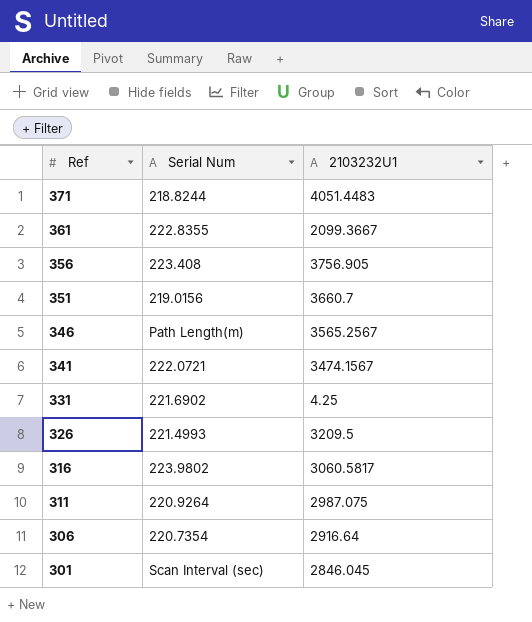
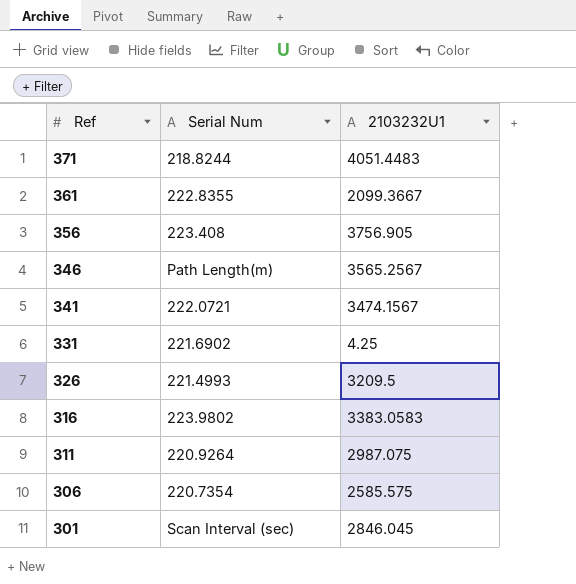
row 351: 219.0156 | 3660.7 -> none
316 | 2103232U1: 3060.5817 -> 3383.0583
306 | 2103232U1: 2916.64 -> 2585.575

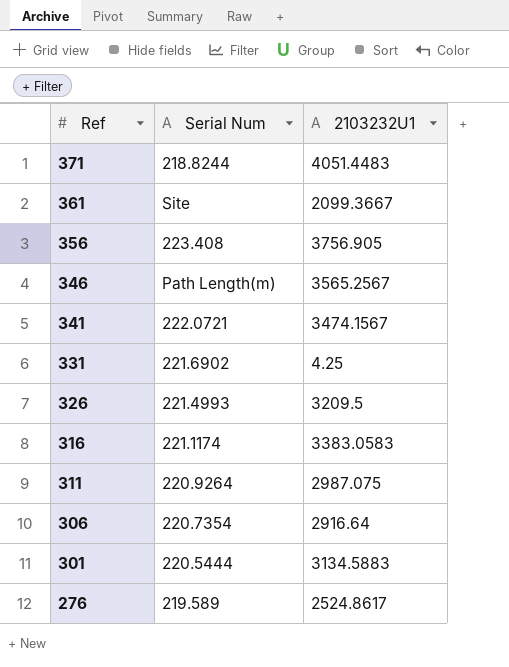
361 | Serial Num: 222.8355 -> Site
316 | Serial Num: 223.9802 -> 221.1174
306 | 2103232U1: 2585.575 -> 2916.64
301 | Serial Num: Scan Interval (sec) -> 220.5444
301 | 2103232U1: 2846.045 -> 3134.5883
row 276: none -> 219.589 | 2524.8617

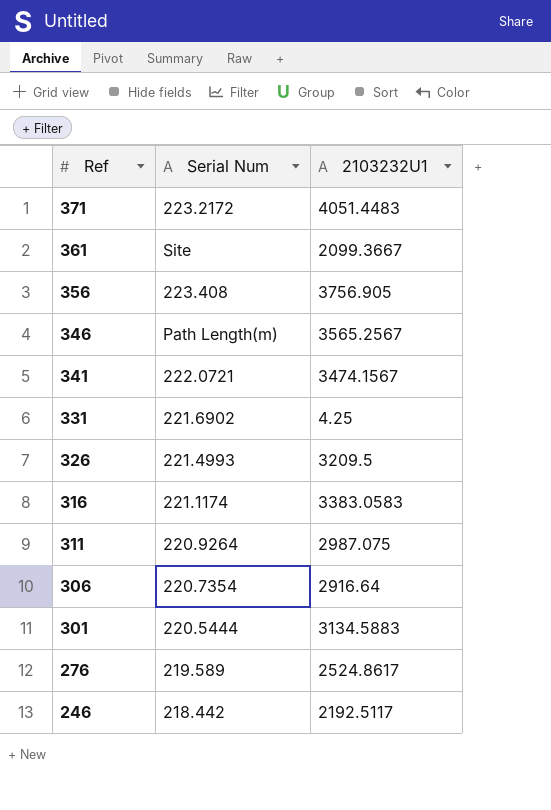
371 | Serial Num: 218.8244 -> 223.2172
row 246: none -> 218.442 | 2192.5117

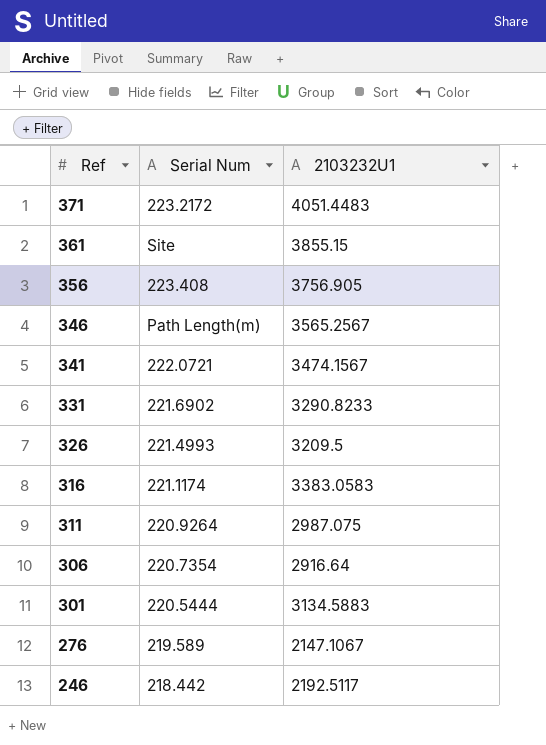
361 | 2103232U1: 2099.3667 -> 3855.15
331 | 2103232U1: 4.25 -> 3290.8233
276 | 2103232U1: 2524.8617 -> 2147.1067

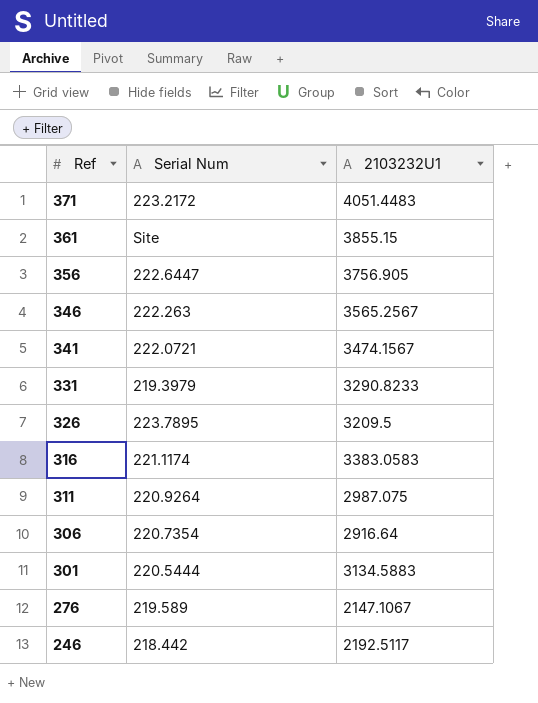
356 | Serial Num: 223.408 -> 222.6447
346 | Serial Num: Path Length(m) -> 222.263
331 | Serial Num: 221.6902 -> 219.3979
326 | Serial Num: 221.4993 -> 223.7895

